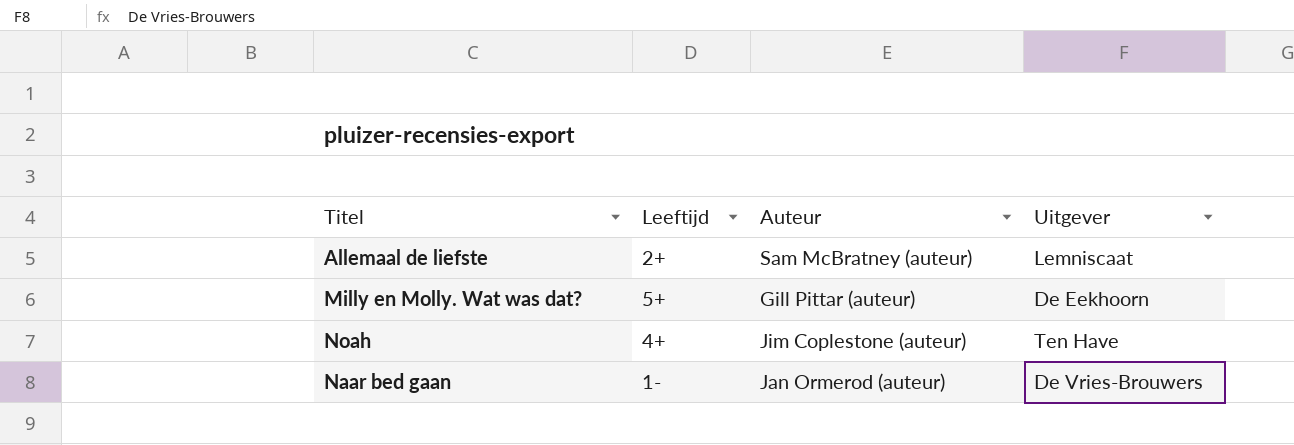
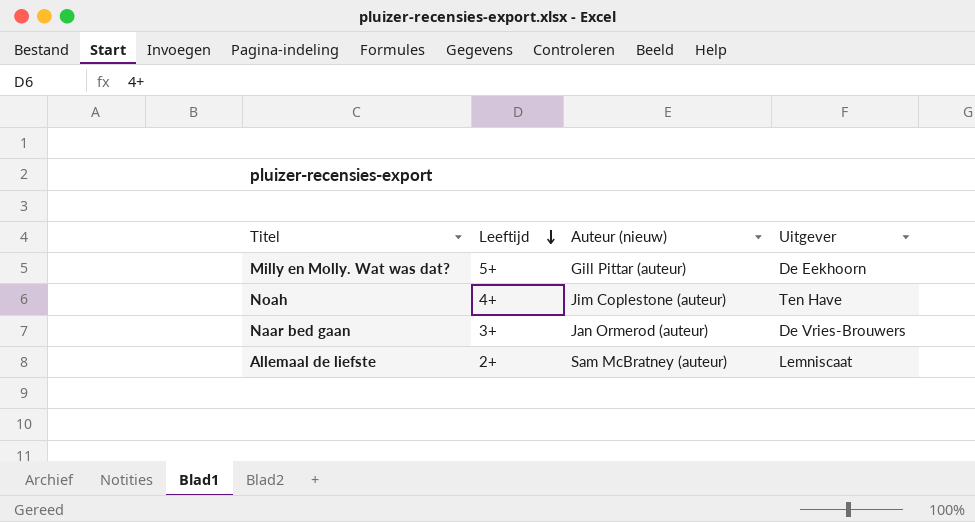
row order: none -> Leeftijd descending
column name: Auteur -> Auteur (nieuw)
Naar bed gaan | Leeftijd: 1- -> 3+

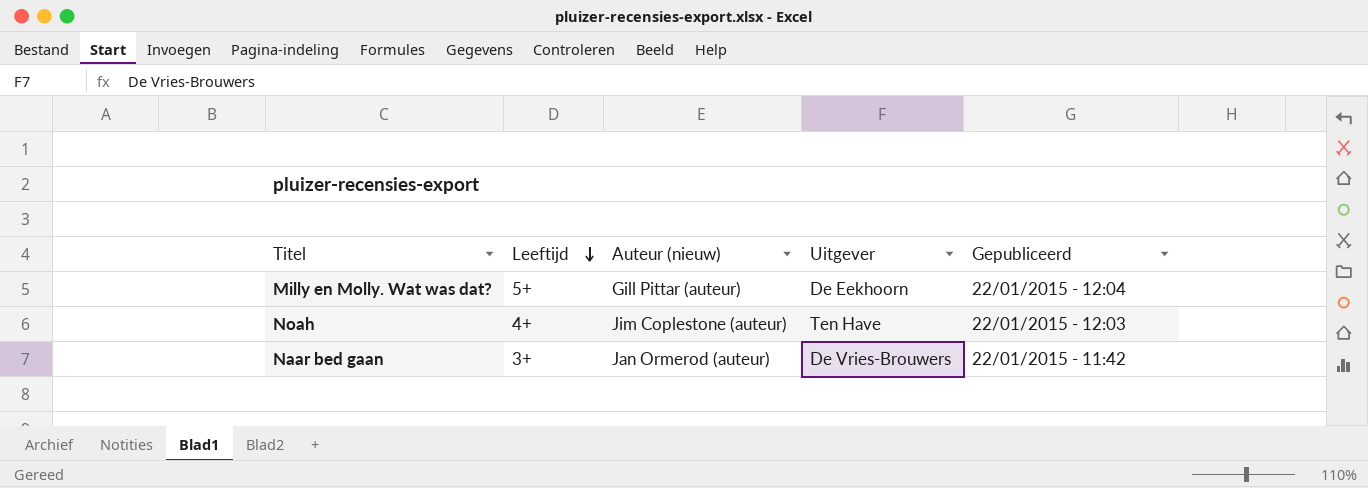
column Gepubliceerd | position: none -> 5
row Allemaal de liefste: 2+ | Sam McBratney (auteur) | Lemniscaat -> none

